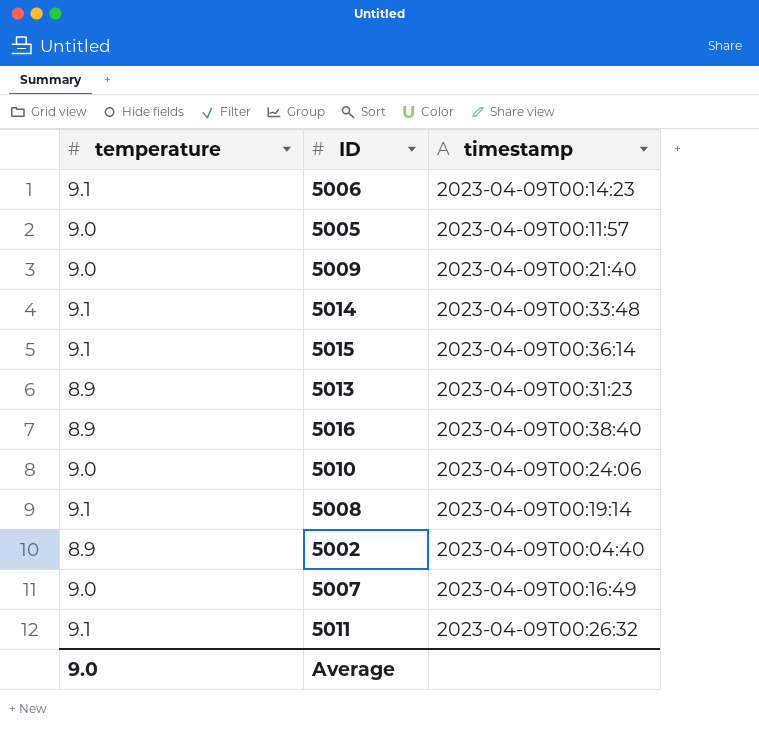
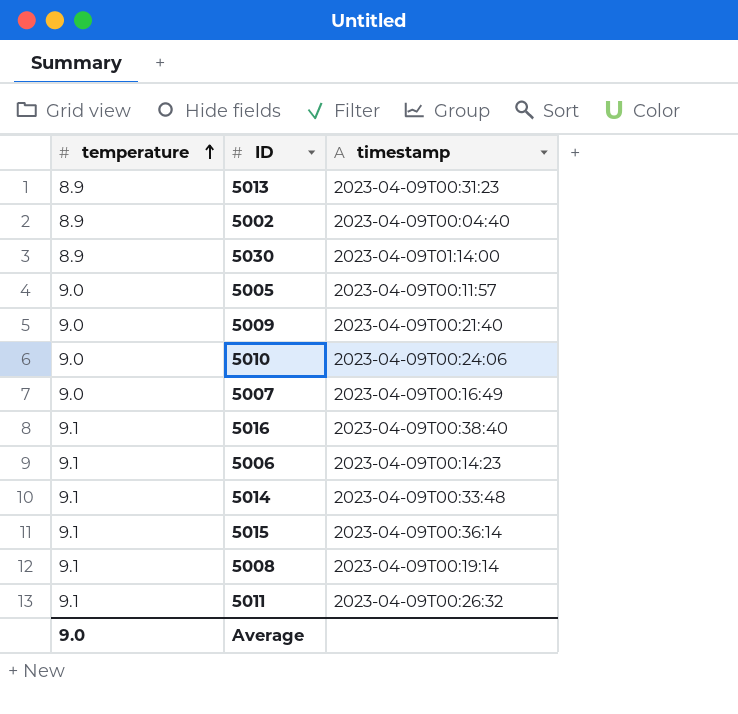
row order: none -> temperature ascending
row 5030: none -> 8.9 | 2023-04-09T01:14:00
5016 | temperature: 8.9 -> 9.1

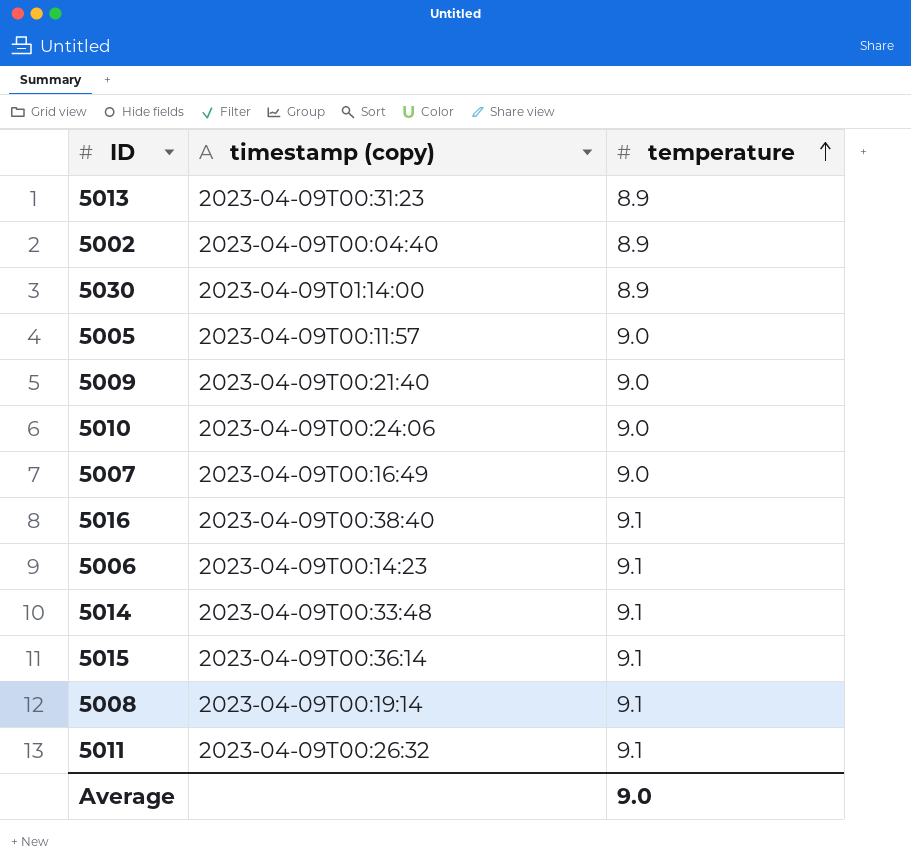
column name: timestamp -> timestamp (copy)
column temperature | position: 1 -> 3

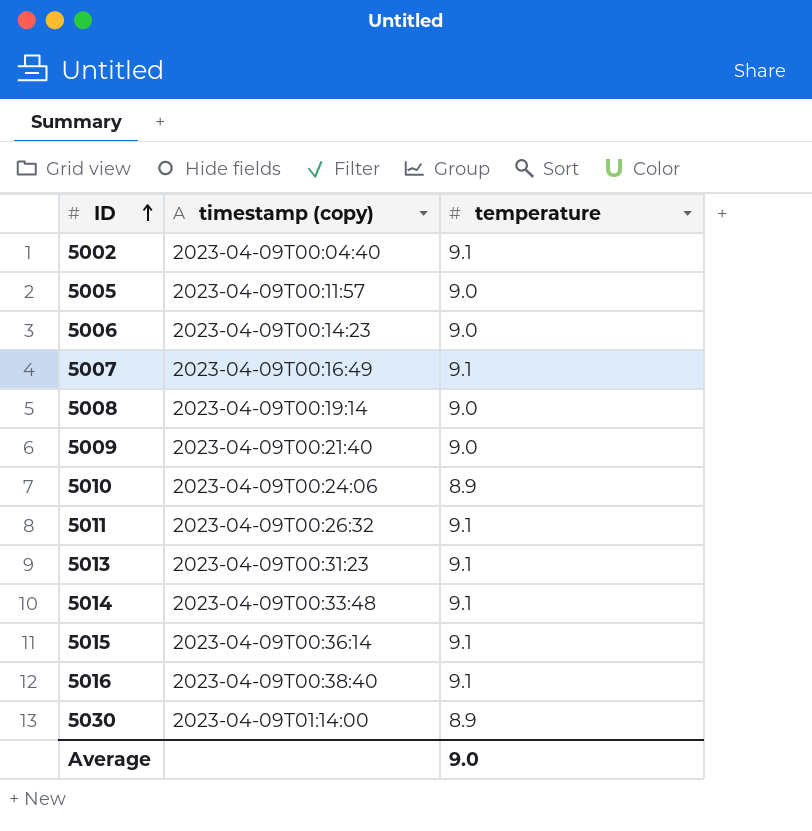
row order: temperature ascending -> ID ascending
5002 | temperature: 8.9 -> 9.1
5006 | temperature: 9.1 -> 9.0
5007 | temperature: 9.0 -> 9.1
5008 | temperature: 9.1 -> 9.0
5010 | temperature: 9.0 -> 8.9
5013 | temperature: 8.9 -> 9.1

